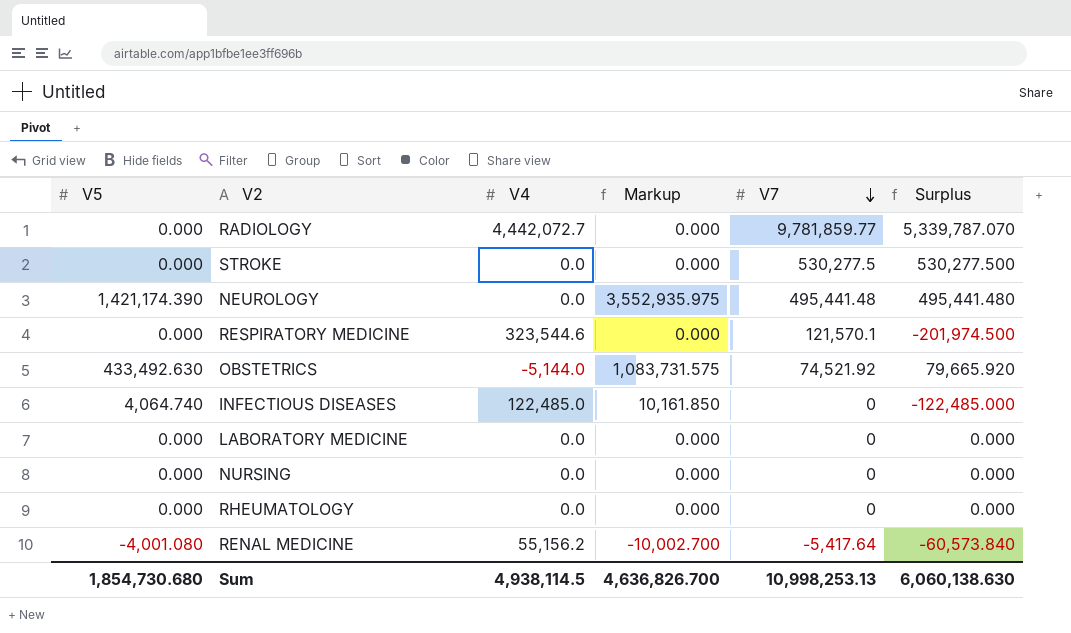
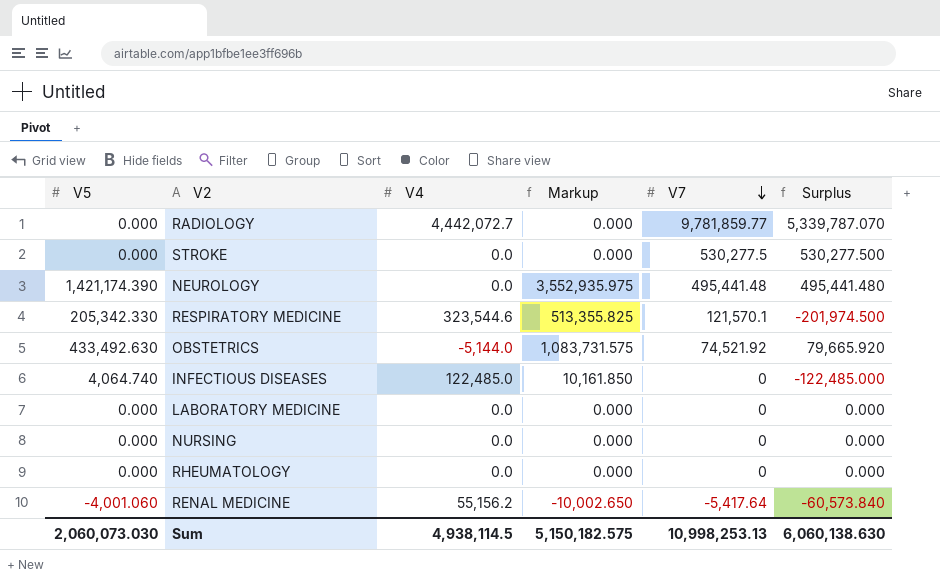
RESPIRATORY MEDICINE | V5: 0.000 -> 205,342.330
RESPIRATORY MEDICINE | Markup: 0.000 -> 513,355.825
RENAL MEDICINE | V5: -4,001.080 -> -4,001.060
RENAL MEDICINE | Markup: -10,002.700 -> -10,002.650
Sum | V5: 1,854,730.680 -> 2,060,073.030
Sum | Markup: 4,636,826.700 -> 5,150,182.575

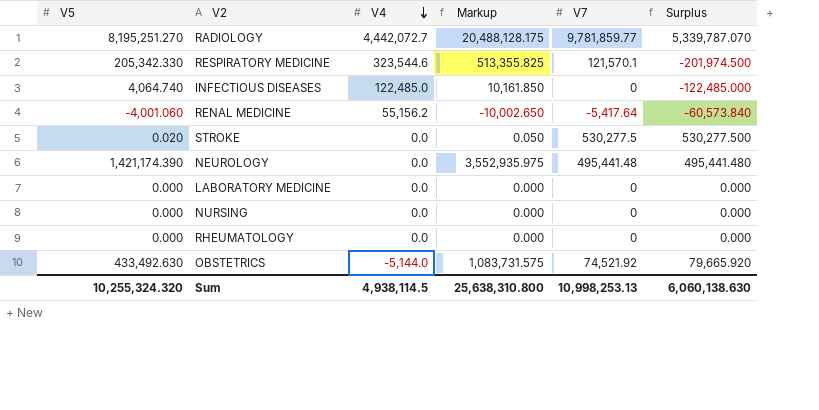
row order: V7 descending -> V4 descending
RADIOLOGY | V5: 0.000 -> 8,195,251.270
RADIOLOGY | Markup: 0.000 -> 20,488,128.175
STROKE | V5: 0.000 -> 0.020
STROKE | Markup: 0.000 -> 0.050
Sum | V5: 2,060,073.030 -> 10,255,324.320
Sum | Markup: 5,150,182.575 -> 25,638,310.800

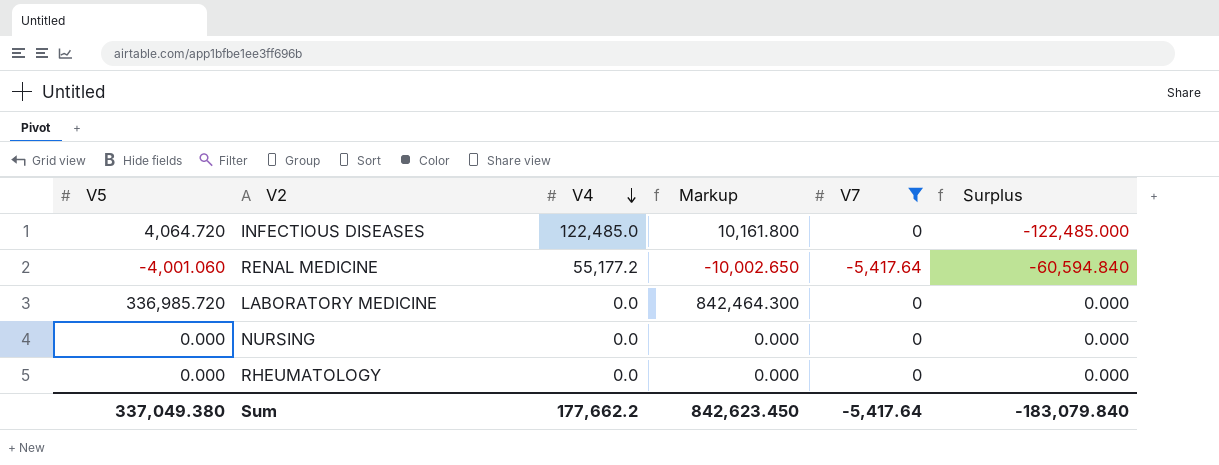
filter: none -> V7 <= 0
INFECTIOUS DISEASES | V5: 4,064.740 -> 4,064.720
INFECTIOUS DISEASES | Markup: 10,161.850 -> 10,161.800
RENAL MEDICINE | V4: 55,156.2 -> 55,177.2
RENAL MEDICINE | Surplus: -60,573.840 -> -60,594.840
LABORATORY MEDICINE | V5: 0.000 -> 336,985.720
LABORATORY MEDICINE | Markup: 0.000 -> 842,464.300
Sum | V5: 10,255,324.320 -> 337,049.380
Sum | V4: 4,938,114.5 -> 177,662.2
Sum | Markup: 25,638,310.800 -> 842,623.450
Sum | V7: 10,998,253.13 -> -5,417.64
Sum | Surplus: 6,060,138.630 -> -183,079.840

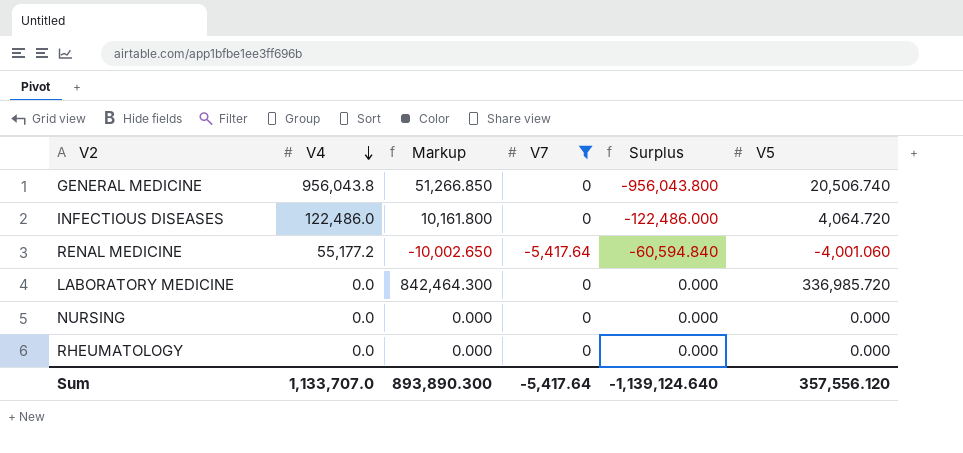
column V5 | position: 1 -> 6
row GENERAL MEDICINE: none -> 956,043.8 | 51,266.850 | 0 | -956,043.800 | 20,506.740
INFECTIOUS DISEASES | V4: 122,485.0 -> 122,486.0
INFECTIOUS DISEASES | Surplus: -122,485.000 -> -122,486.000
Sum | V4: 177,662.2 -> 1,133,707.0
Sum | Markup: 842,623.450 -> 893,890.300
Sum | Surplus: -183,079.840 -> -1,139,124.640
Sum | V5: 337,049.380 -> 357,556.120

